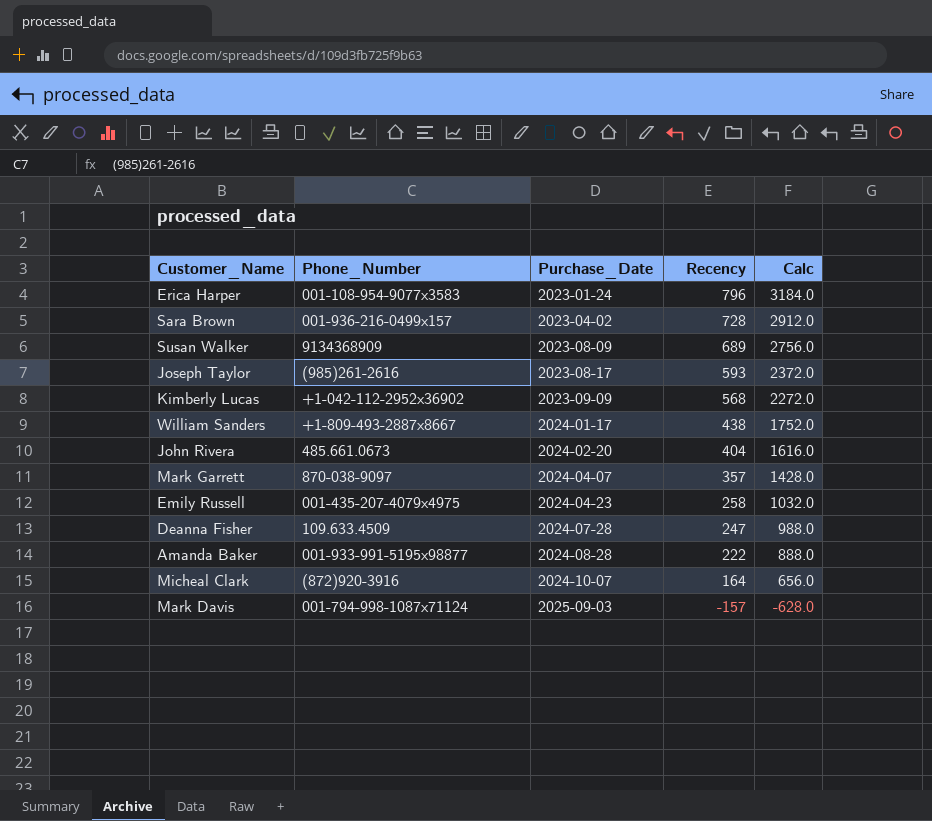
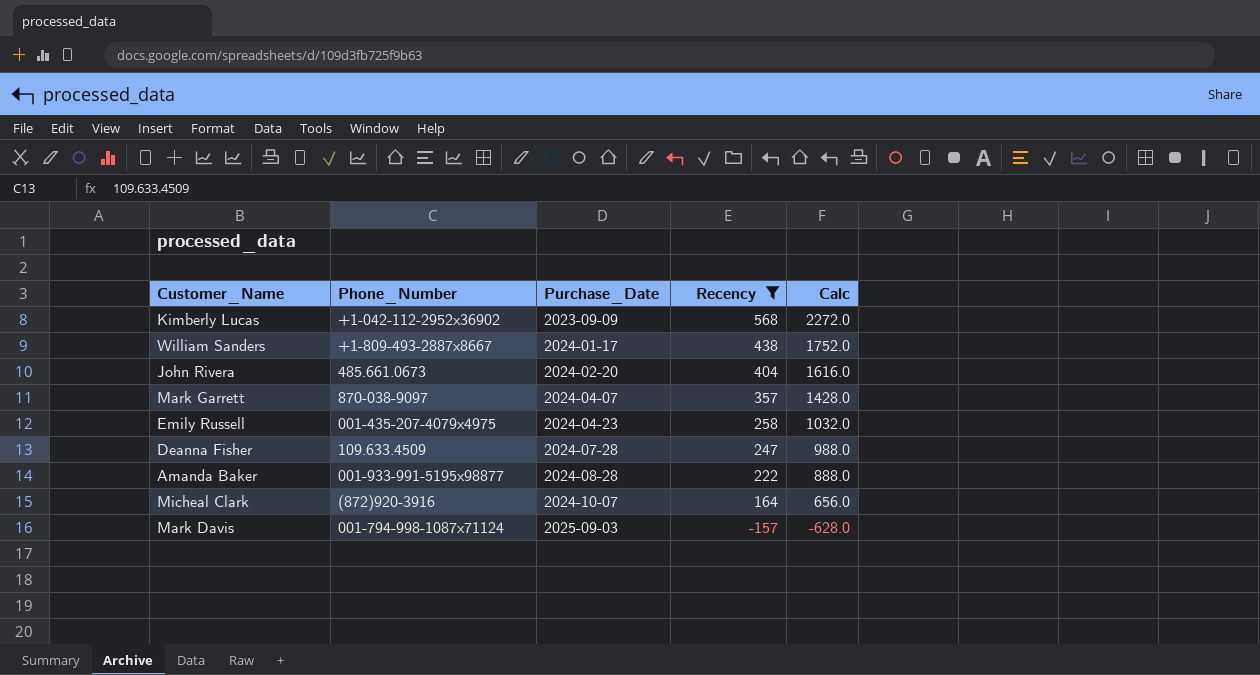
filter: none -> Recency <= 568

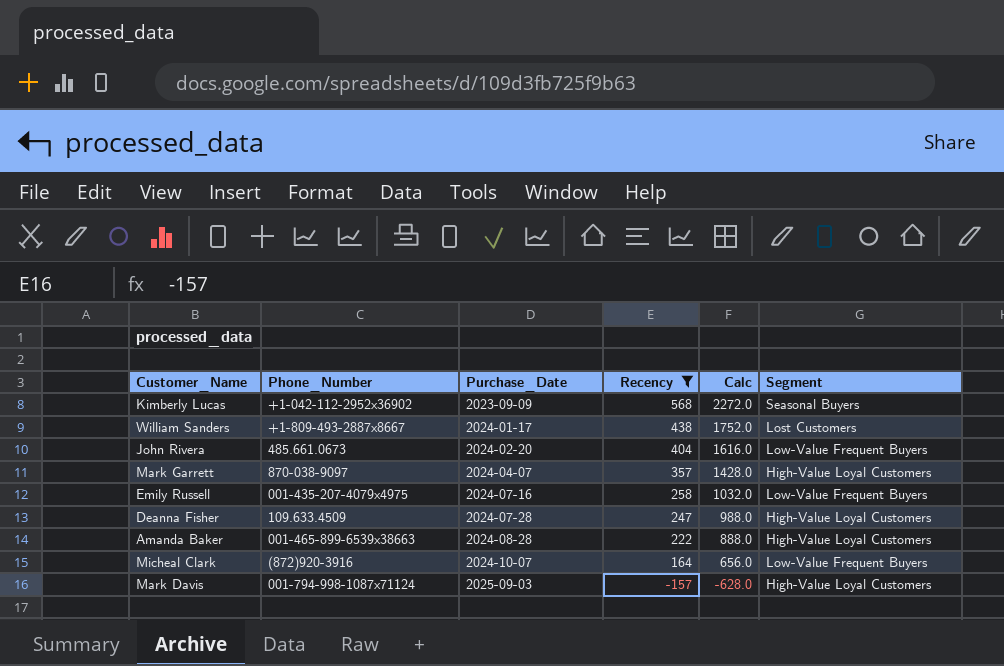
column Segment | position: none -> 6
Emily Russell | Purchase_Date: 2024-04-23 -> 2024-07-16
Amanda Baker | Phone_Number: 001-933-991-5195x98877 -> 001-465-899-6539x38663

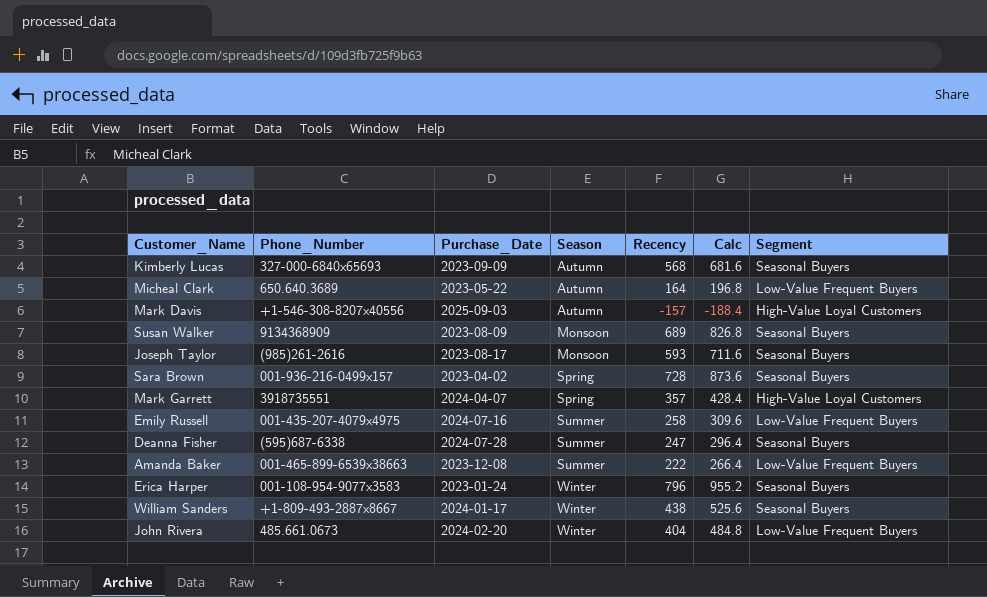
filter: Recency <= 568 -> none
row order: Purchase_Date ascending -> Season ascending
column Season | position: none -> 4
column Calc | formula: [Recency] * 4 -> [Recency] * 1.2
Kimberly Lucas | Phone_Number: +1-042-112-2952x36902 -> 327-000-6840x65693
Micheal Clark | Phone_Number: (872)920-3916 -> 650.640.3689
Micheal Clark | Purchase_Date: 2024-10-07 -> 2023-05-22
Mark Davis | Phone_Number: 001-794-998-1087x71124 -> +1-546-308-8207x40556
Mark Garrett | Phone_Number: 870-038-9097 -> 3918735551
Deanna Fisher | Phone_Number: 109.633.4509 -> (595)687-6338
Deanna Fisher | Segment: High-Value Loyal Customers -> Seasonal Buyers
Amanda Baker | Purchase_Date: 2024-08-28 -> 2023-12-08
Amanda Baker | Segment: High-Value Loyal Customers -> Low-Value Frequent Buyers
William Sanders | Segment: Lost Customers -> Seasonal Buyers

